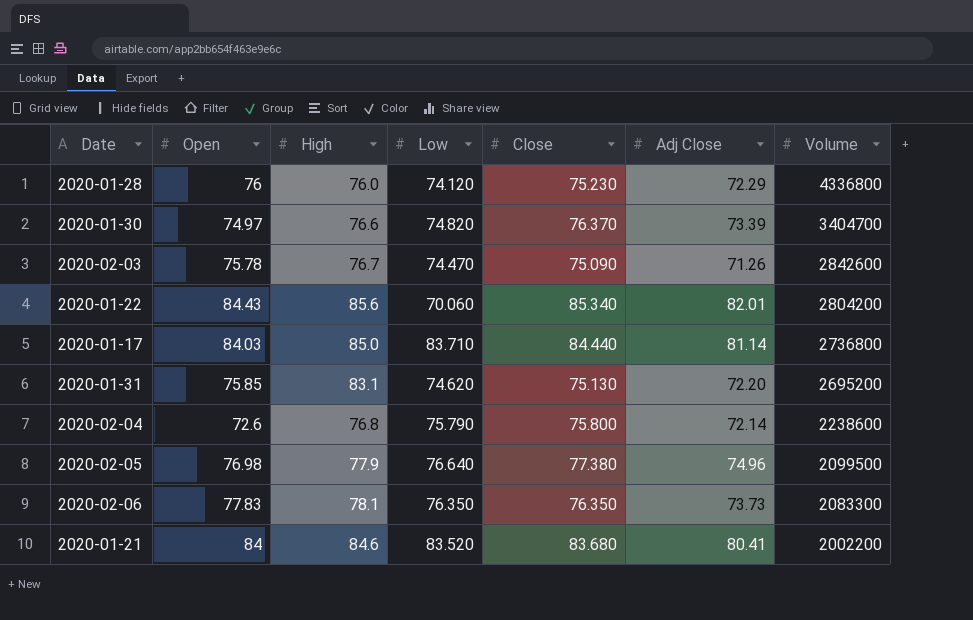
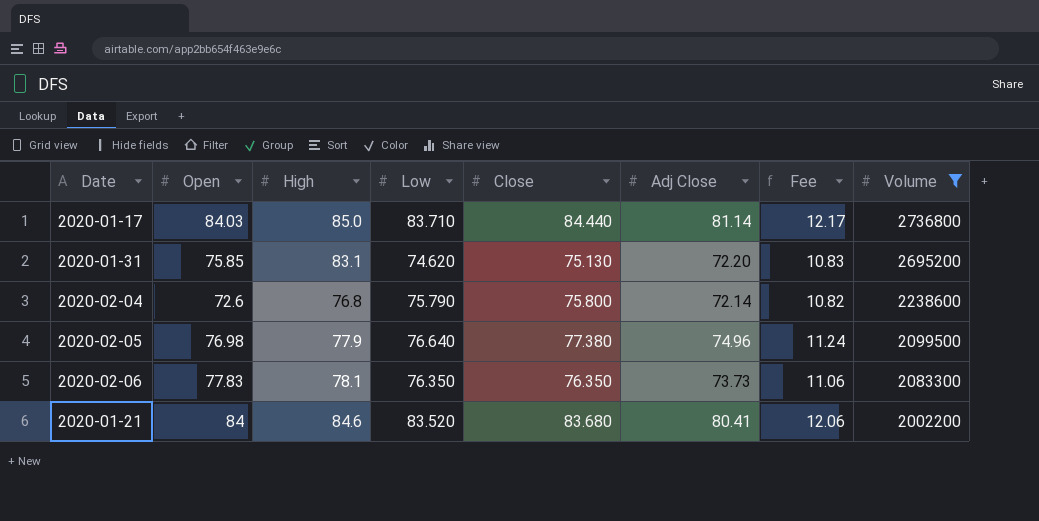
filter: none -> Volume <= 2736800
column Fee | formula: none -> [Adj Close] * 0.15

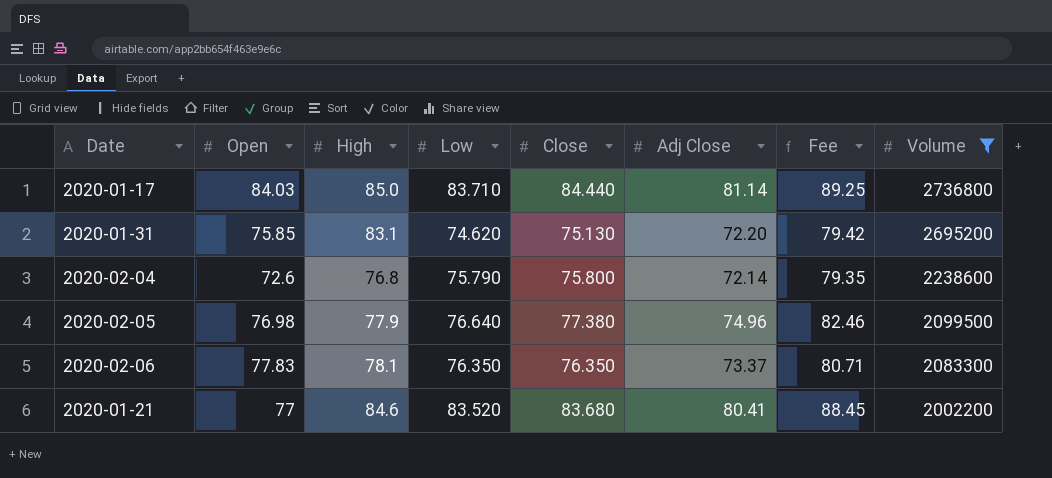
column Fee | formula: [Adj Close] * 0.15 -> [Adj Close] * 1.1
2020-02-06 | Adj Close: 73.73 -> 73.37
2020-01-21 | Open: 84 -> 77

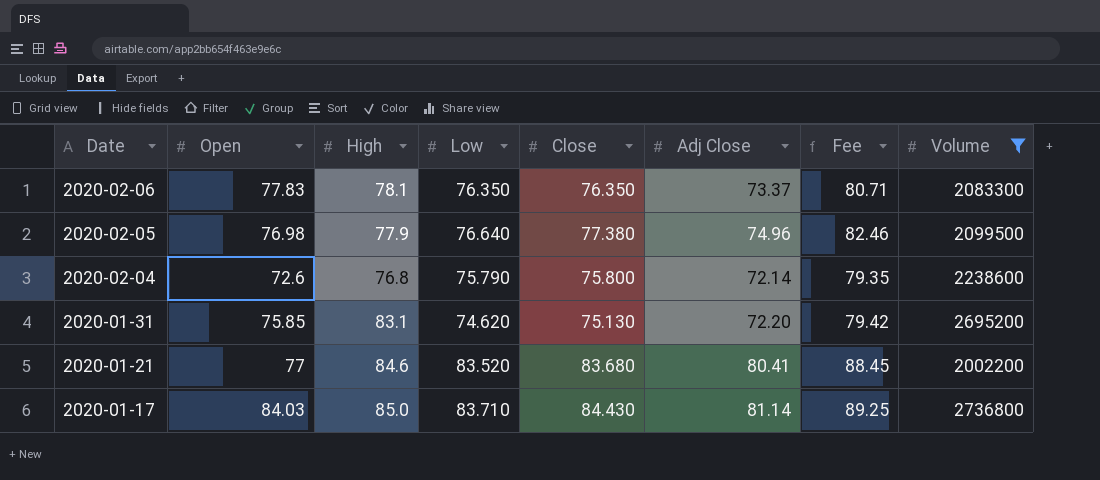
row order: Volume descending -> Date descending
2020-01-17 | Close: 84.440 -> 84.430

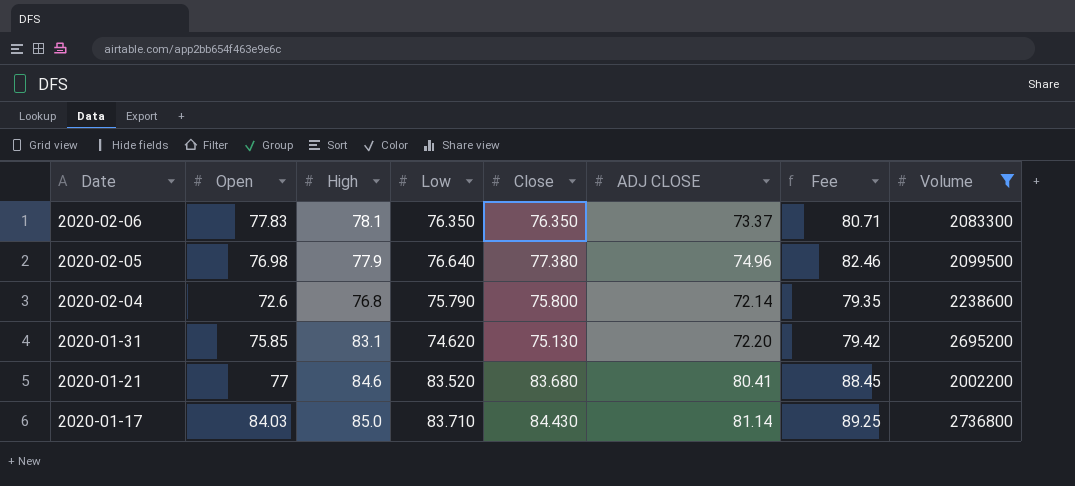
column name: Adj Close -> ADJ CLOSE

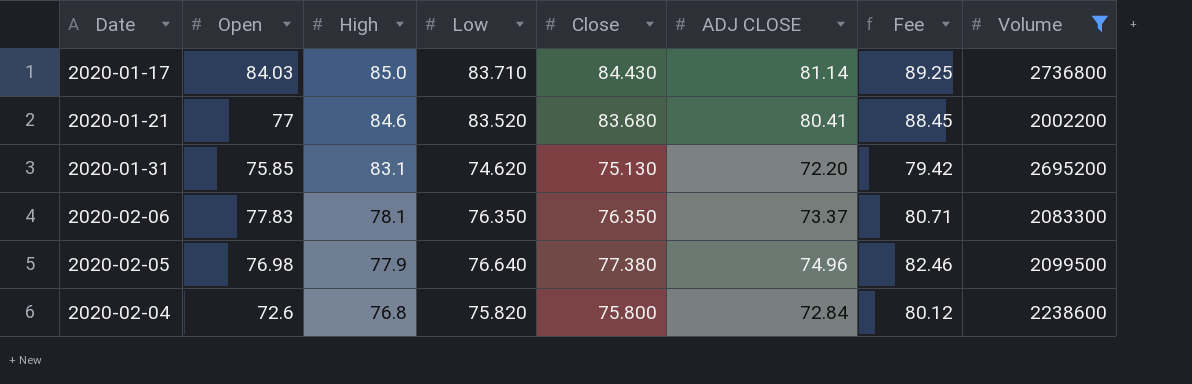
row order: Date descending -> High descending
2020-02-04 | Low: 75.790 -> 75.820
2020-02-04 | ADJ CLOSE: 72.14 -> 72.84
2020-02-04 | Fee: 79.35 -> 80.12

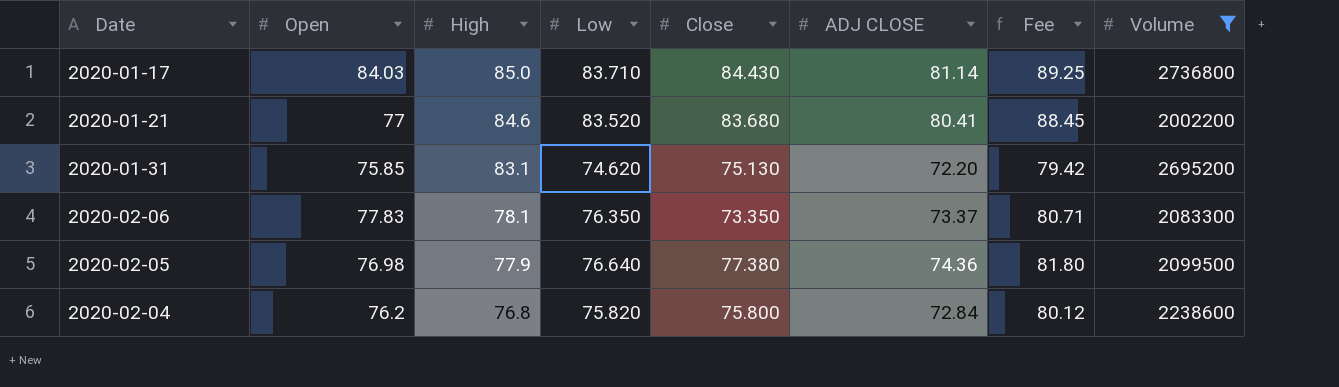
2020-02-06 | Close: 76.350 -> 73.350
2020-02-05 | ADJ CLOSE: 74.96 -> 74.36
2020-02-05 | Fee: 82.46 -> 81.80
2020-02-04 | Open: 72.6 -> 76.2

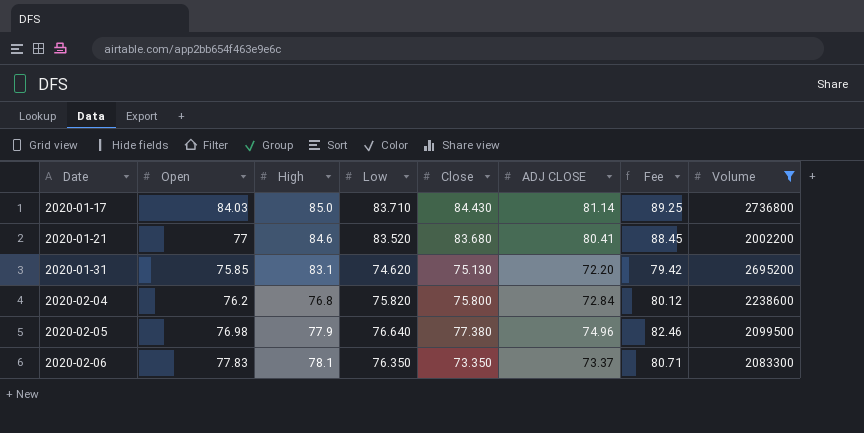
row order: High descending -> Date ascending
2020-02-05 | ADJ CLOSE: 74.36 -> 74.96
2020-02-05 | Fee: 81.80 -> 82.46

